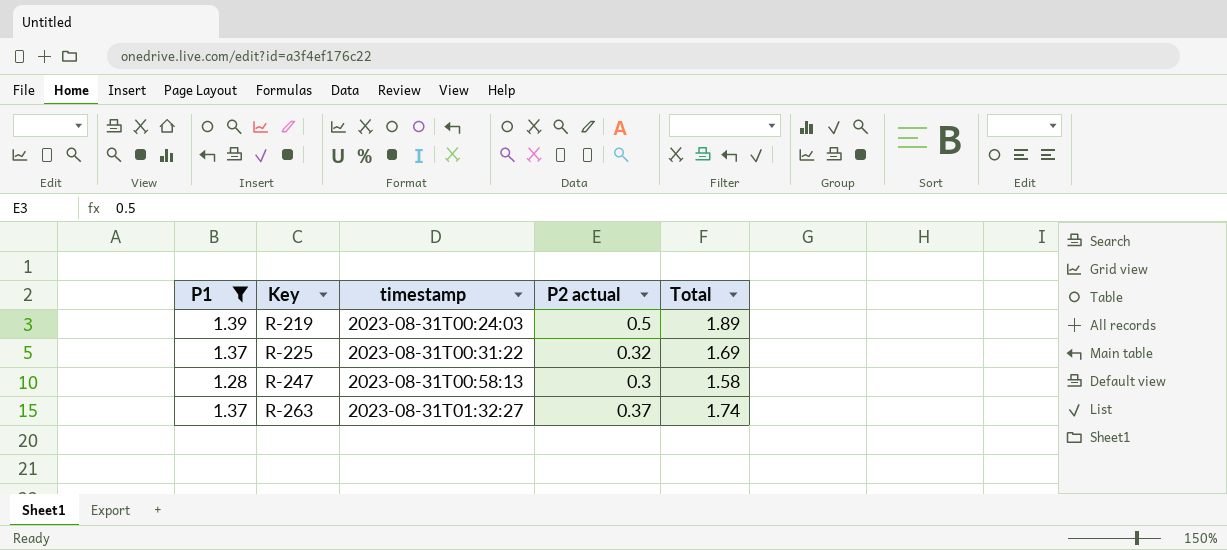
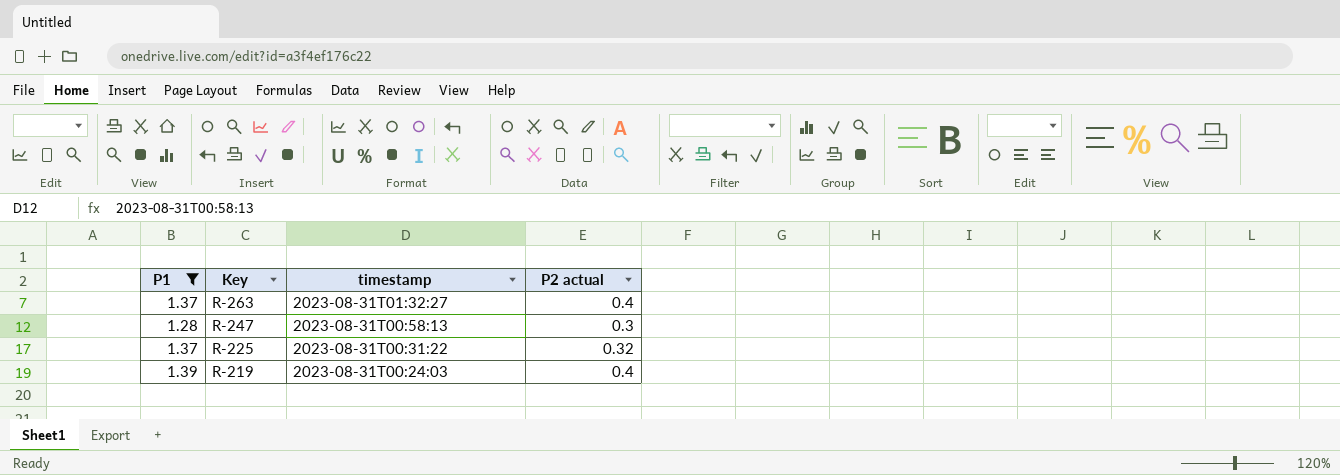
row order: Key ascending -> Key descending
column Total | formula: [P1] + [P2 actual] -> none
R-263 | P2 actual: 0.37 -> 0.4
R-219 | P2 actual: 0.5 -> 0.4

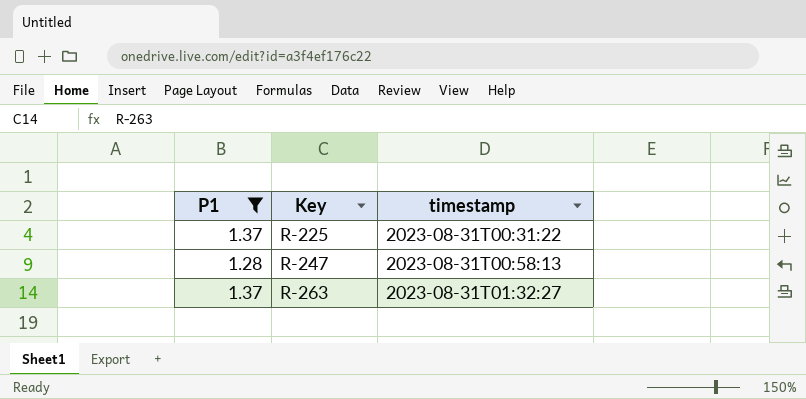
row order: Key descending -> Key ascending
column P2 actual | position: 4 -> none
row R-219: 1.39 | 2023-08-31T00:24:03 | 0.4 -> none

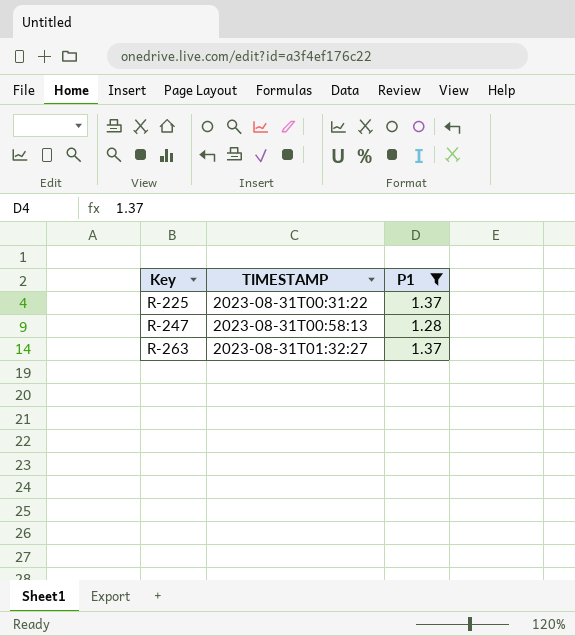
column name: timestamp -> TIMESTAMP
column P1 | position: 1 -> 3

